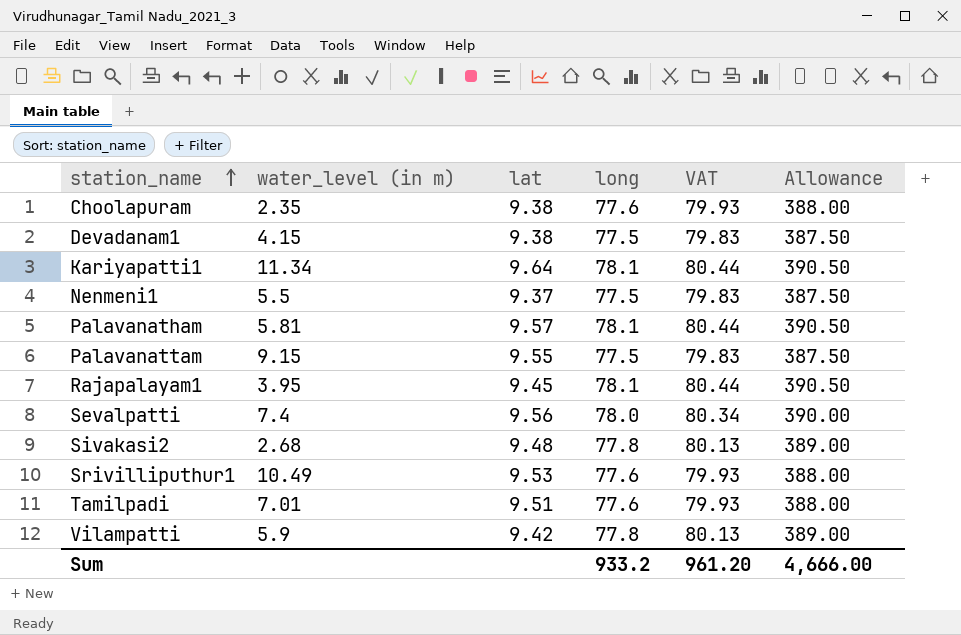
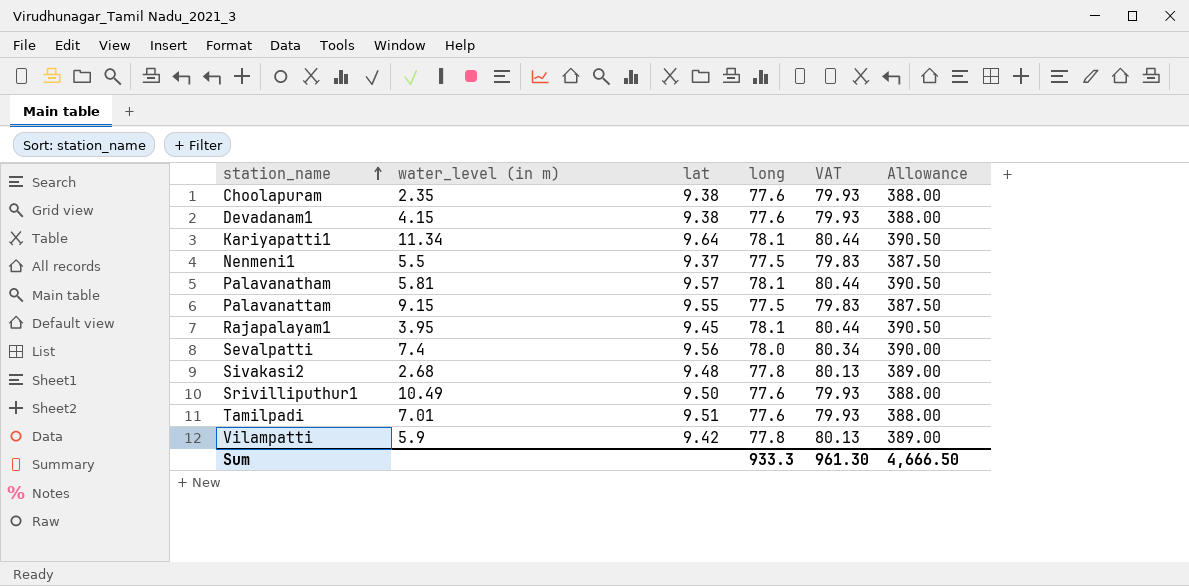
Devadanam1 | long: 77.5 -> 77.6
Devadanam1 | VAT: 79.83 -> 79.93
Devadanam1 | Allowance: 387.50 -> 388.00
Srivilliputhur1 | lat: 9.53 -> 9.50
Sum | long: 933.2 -> 933.3
Sum | VAT: 961.20 -> 961.30
Sum | Allowance: 4,666.00 -> 4,666.50

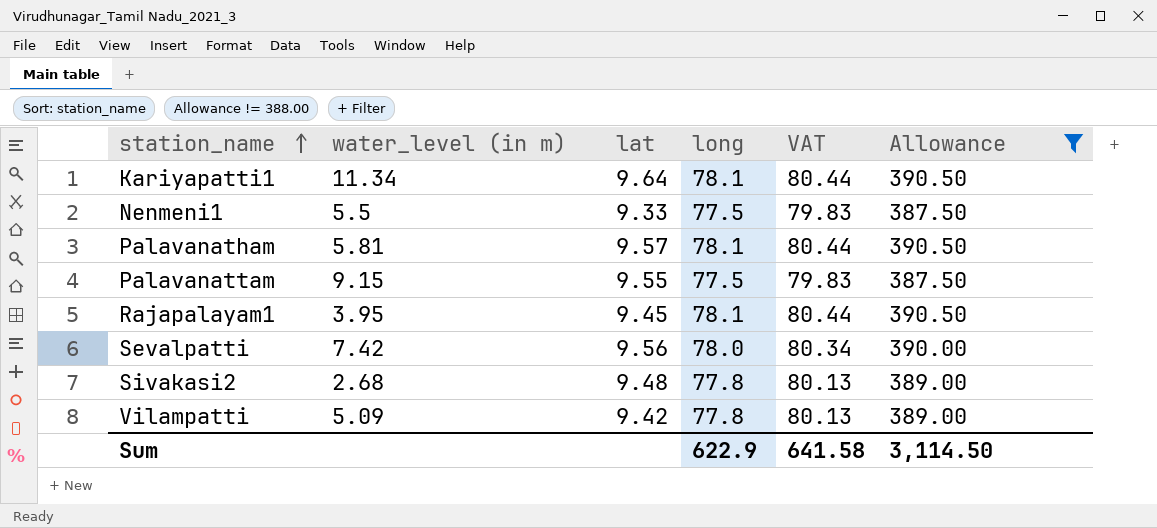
filter: none -> Allowance != 388.00
Nenmeni1 | lat: 9.37 -> 9.33
Sevalpatti | water_level (in m): 7.4 -> 7.42
Vilampatti | water_level (in m): 5.9 -> 5.09
Sum | long: 933.3 -> 622.9
Sum | VAT: 961.30 -> 641.58
Sum | Allowance: 4,666.50 -> 3,114.50

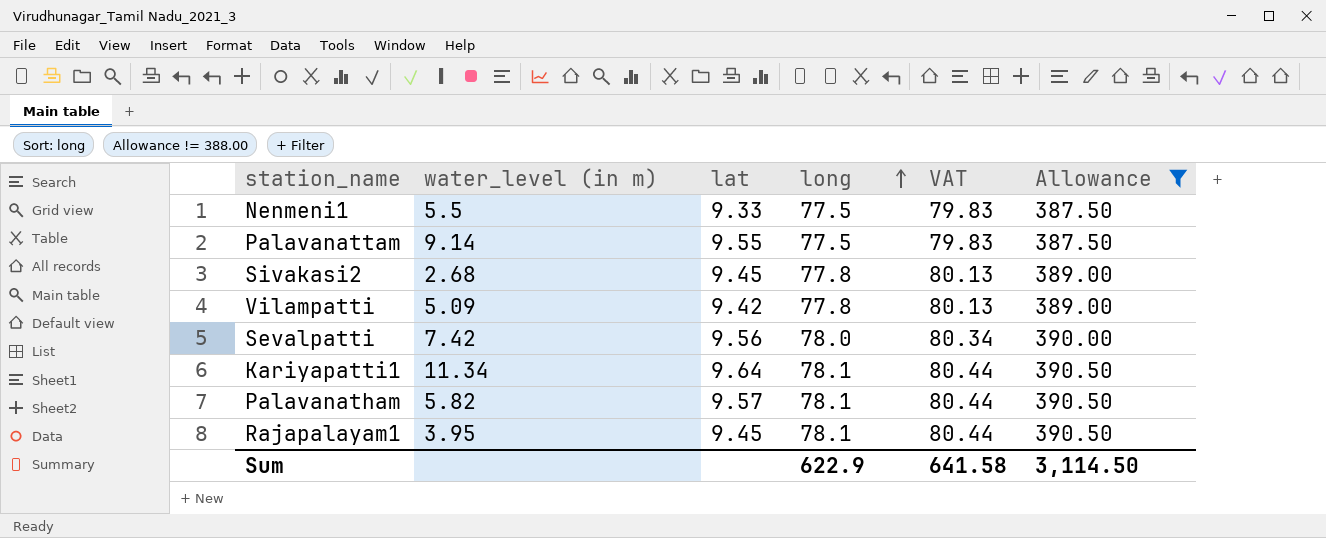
row order: station_name ascending -> long ascending
Palavanattam | water_level (in m): 9.15 -> 9.14
Sivakasi2 | lat: 9.48 -> 9.45
Palavanatham | water_level (in m): 5.81 -> 5.82

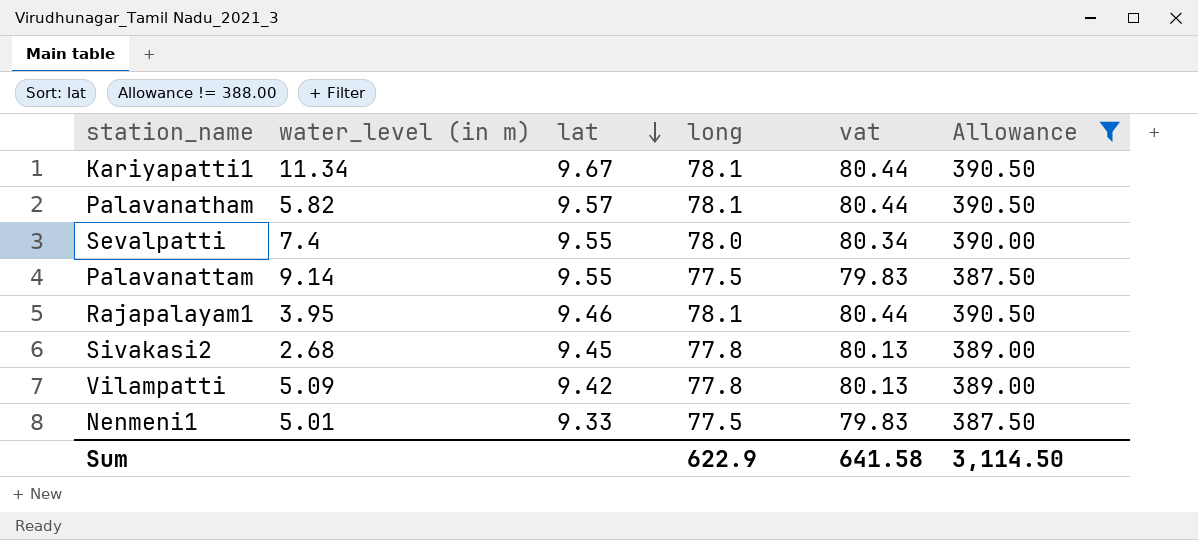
row order: long ascending -> lat descending
column name: VAT -> vat
Kariyapatti1 | lat: 9.64 -> 9.67
Sevalpatti | water_level (in m): 7.42 -> 7.4
Sevalpatti | lat: 9.56 -> 9.55
Rajapalayam1 | lat: 9.45 -> 9.46
Nenmeni1 | water_level (in m): 5.5 -> 5.01

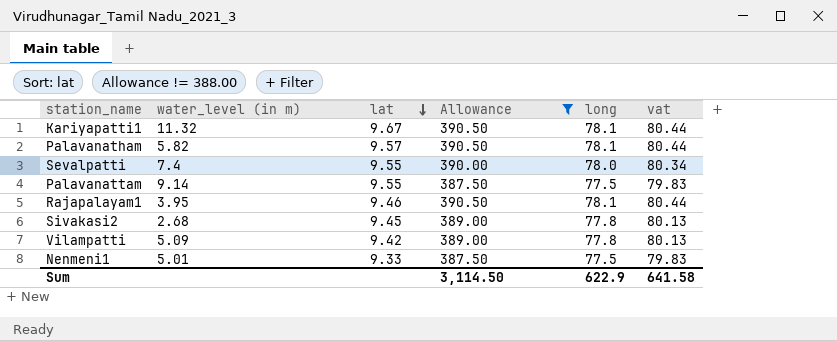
column Allowance | position: 6 -> 4
Kariyapatti1 | water_level (in m): 11.34 -> 11.32

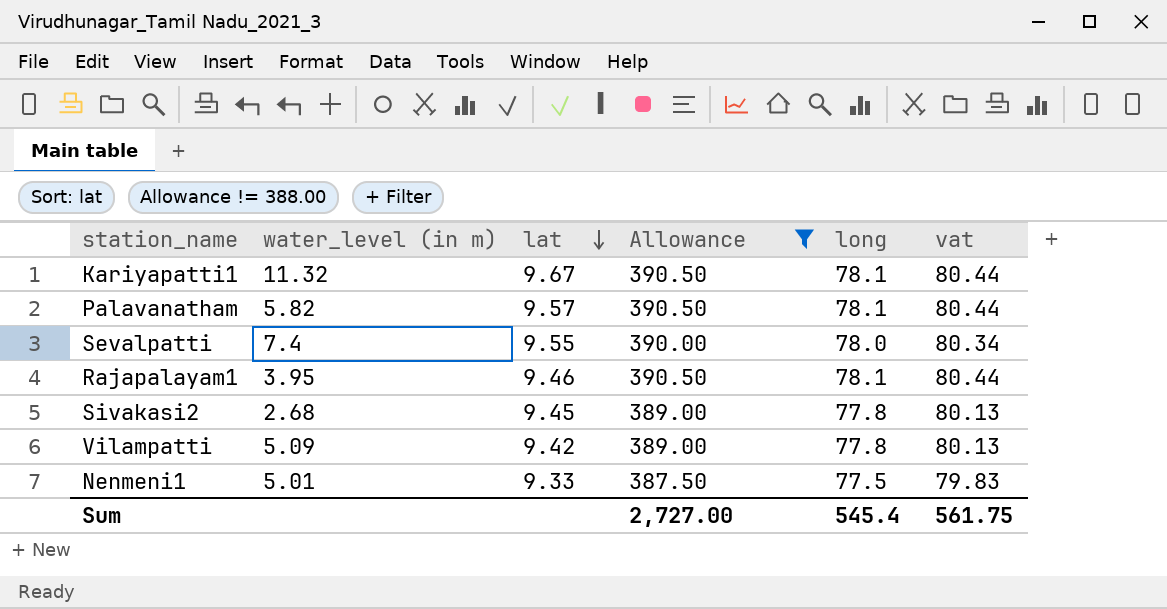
row Palavanattam: 9.14 | 9.55 | 387.50 | 77.5 | 79.83 -> none
Sum | Allowance: 3,114.50 -> 2,727.00
Sum | long: 622.9 -> 545.4
Sum | vat: 641.58 -> 561.75

